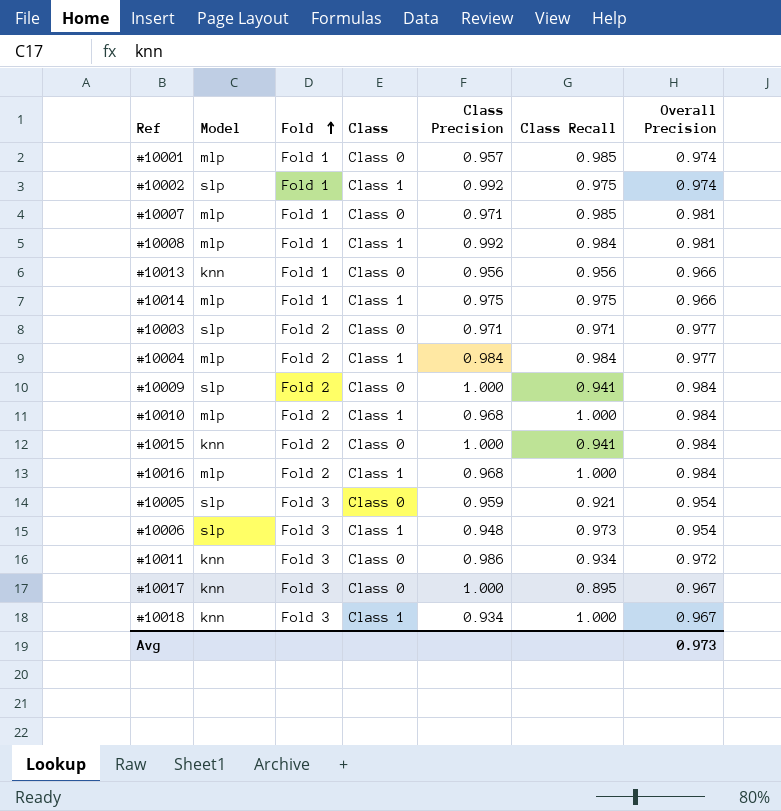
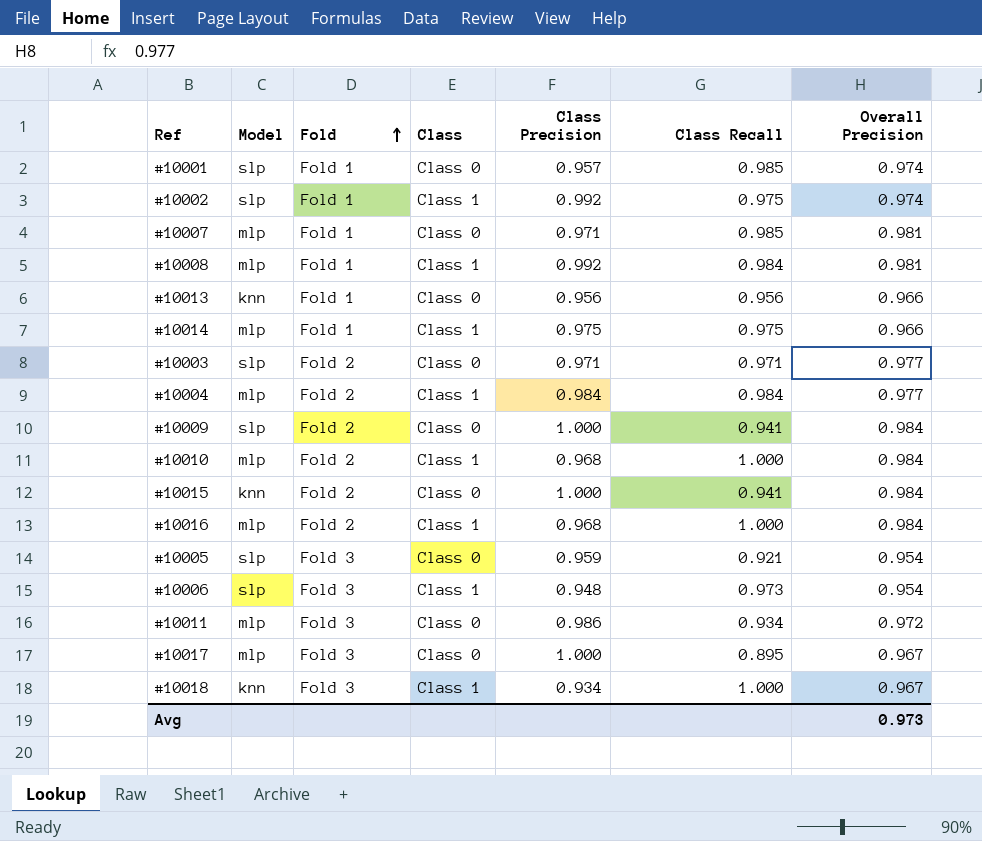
#10001 | Model: mlp -> slp
#10011 | Model: knn -> mlp
#10017 | Model: knn -> mlp

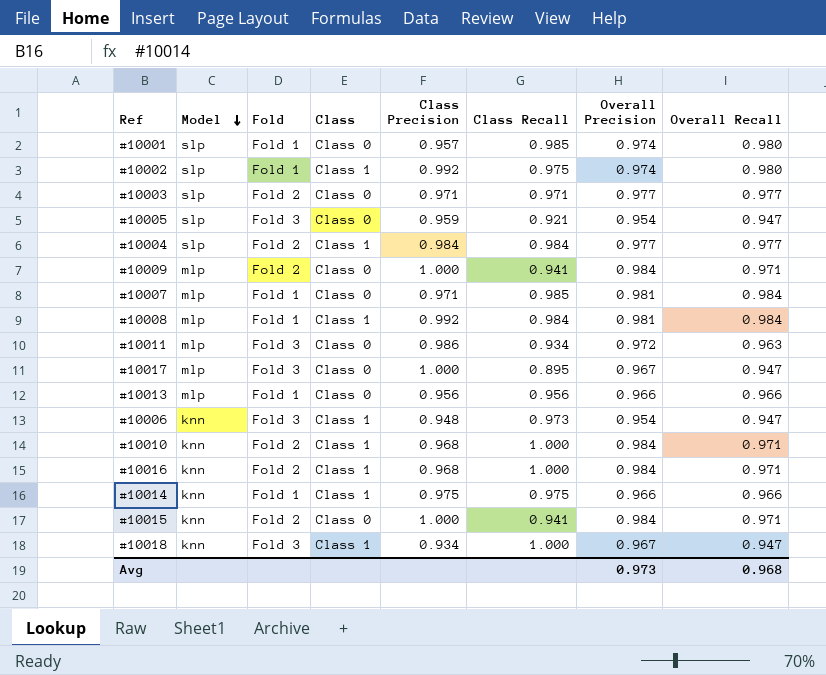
row order: Fold ascending -> Model descending
column Overall Recall | position: none -> 8
#10004 | Model: mlp -> slp
#10009 | Model: slp -> mlp
#10013 | Model: knn -> mlp
#10006 | Model: slp -> knn
#10010 | Model: mlp -> knn
#10016 | Model: mlp -> knn
#10014 | Model: mlp -> knn

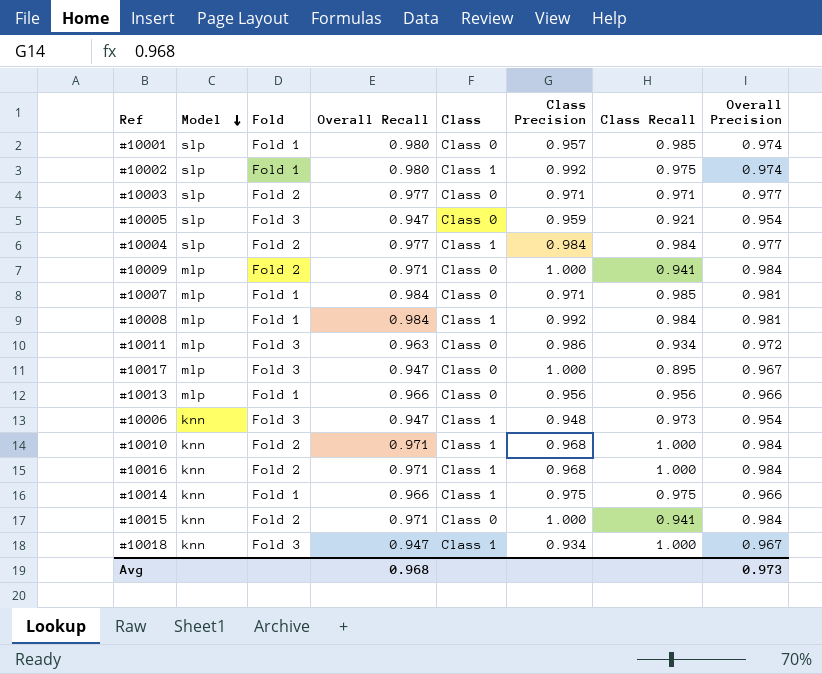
column Overall Recall | position: 8 -> 4

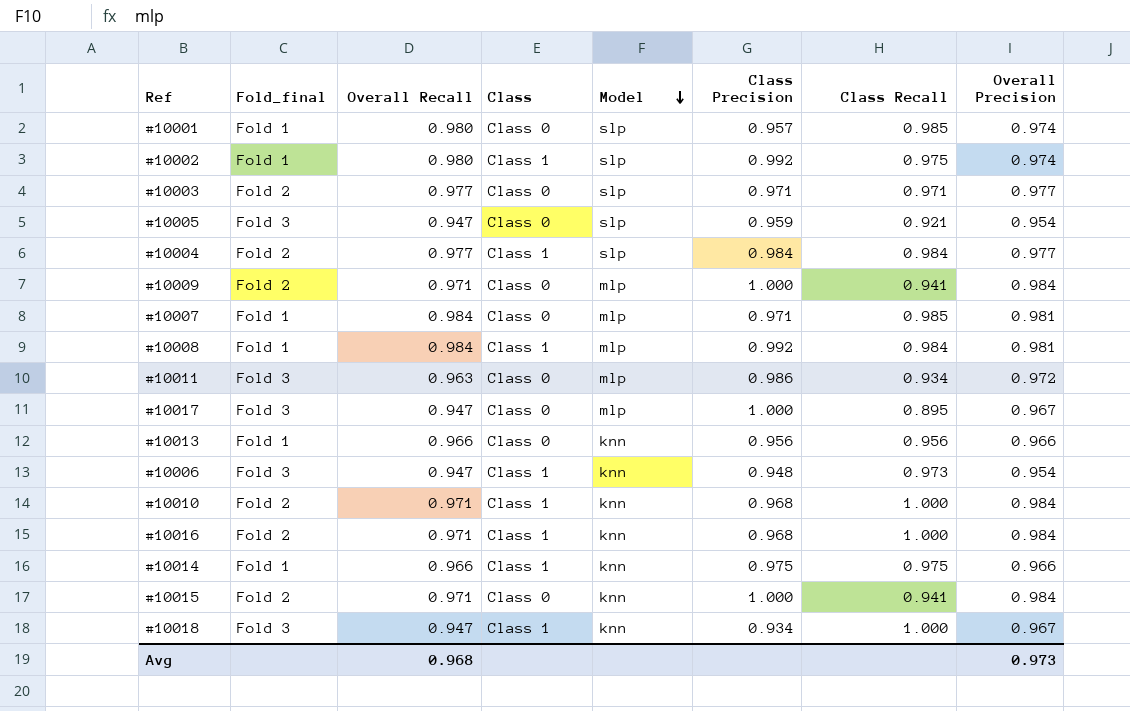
column name: Fold -> Fold_final
column Model | position: 2 -> 5
#10013 | Model: mlp -> knn

